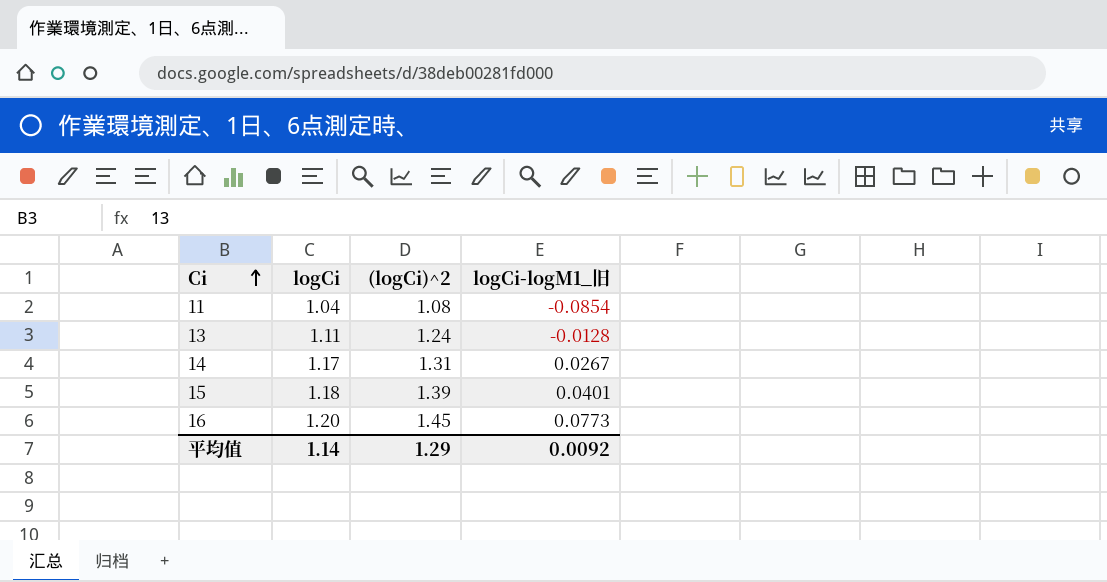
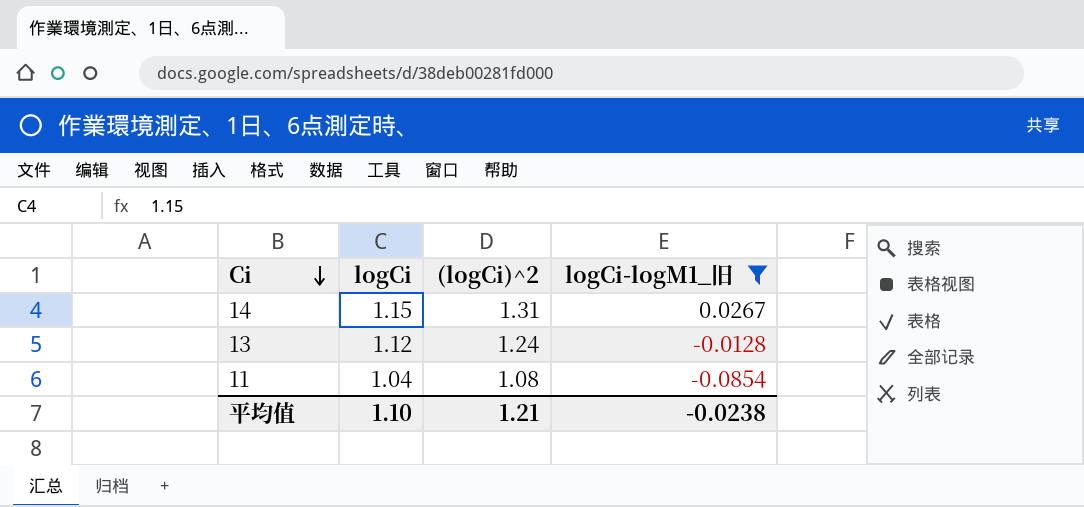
filter: none -> logCi-logM1_旧 <= 0.0267
row order: Ci ascending -> Ci descending
14 | logCi: 1.17 -> 1.15
13 | logCi: 1.11 -> 1.12
平均值 | logCi: 1.14 -> 1.10
平均值 | (logCi)^2: 1.29 -> 1.21
平均值 | logCi-logM1_旧: 0.0092 -> -0.0238

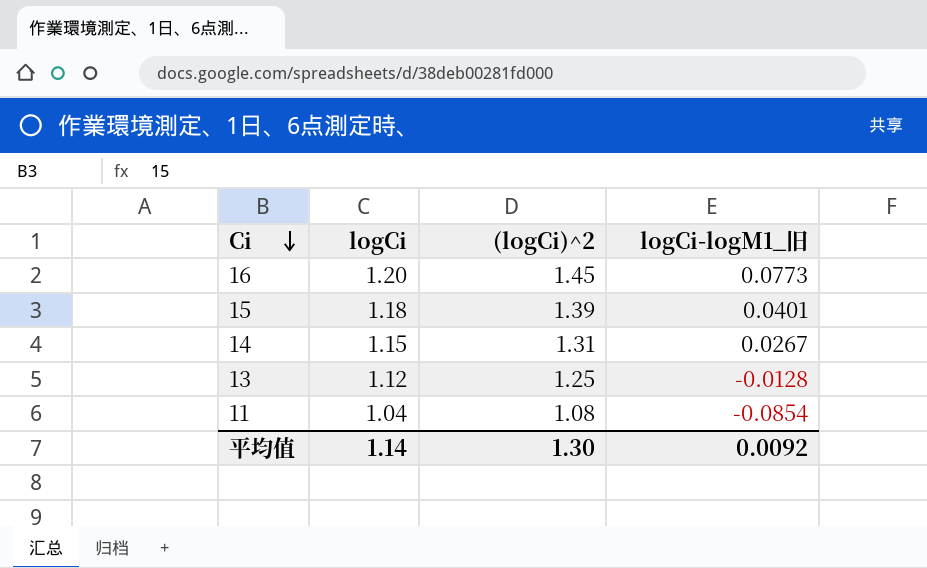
filter: logCi-logM1_旧 <= 0.0267 -> none
13 | (logCi)^2: 1.24 -> 1.25
平均值 | logCi: 1.10 -> 1.14
平均值 | (logCi)^2: 1.21 -> 1.30
平均值 | logCi-logM1_旧: -0.0238 -> 0.0092

